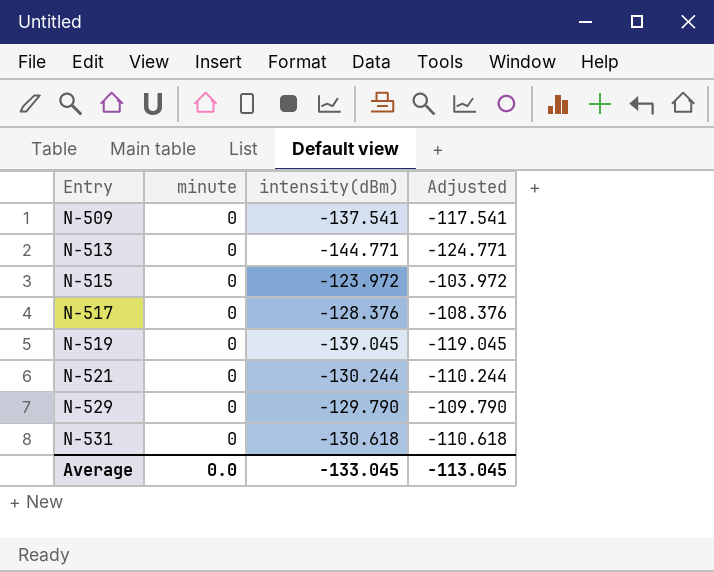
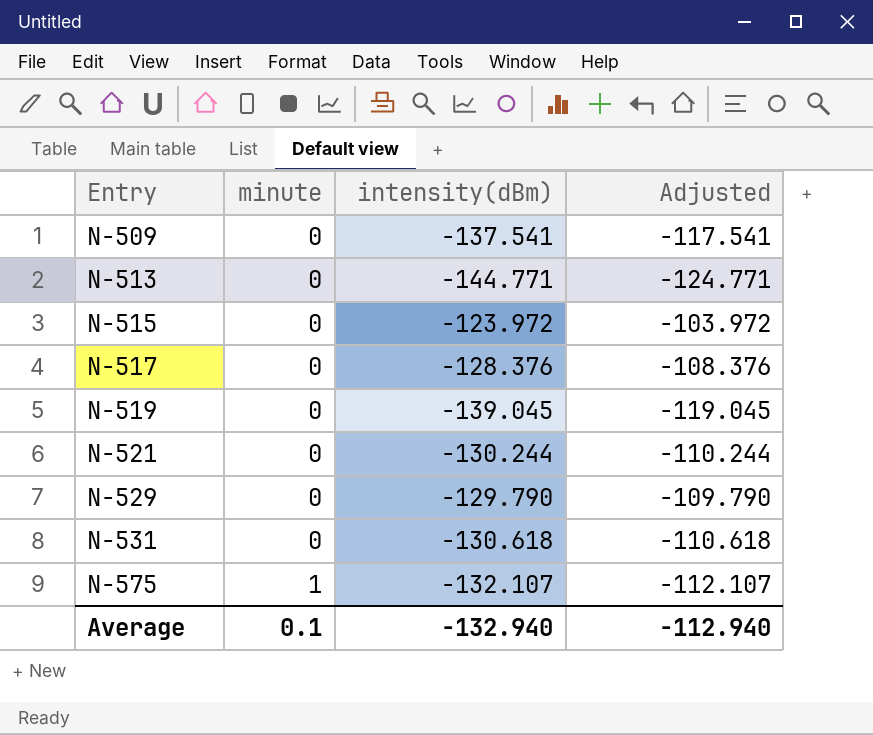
row N-575: none -> 1 | -132.107 | -112.107
Average | minute: 0.0 -> 0.1
Average | intensity(dBm): -133.045 -> -132.940
Average | Adjusted: -113.045 -> -112.940

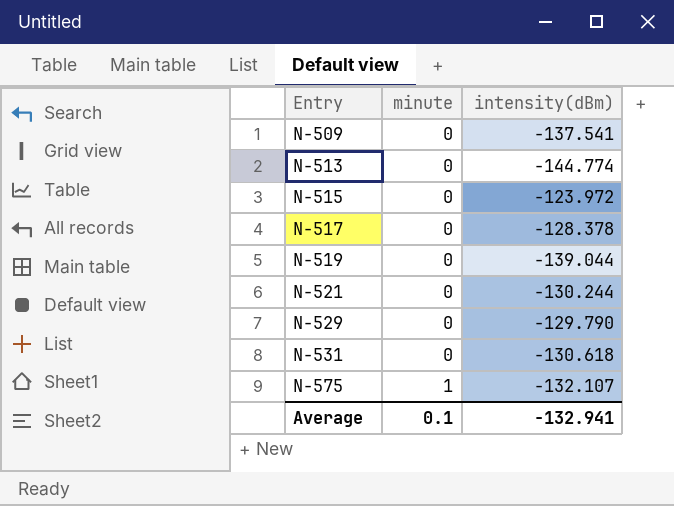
column Adjusted | formula: [intensity(dBm)] + 20 -> none
N-513 | intensity(dBm): -144.771 -> -144.774
N-517 | intensity(dBm): -128.376 -> -128.378
N-519 | intensity(dBm): -139.045 -> -139.044
Average | intensity(dBm): -132.940 -> -132.941

